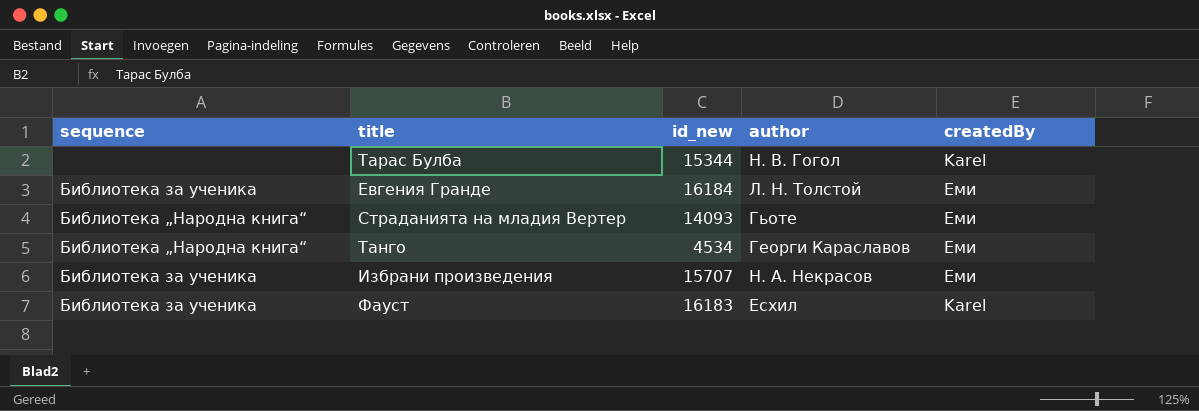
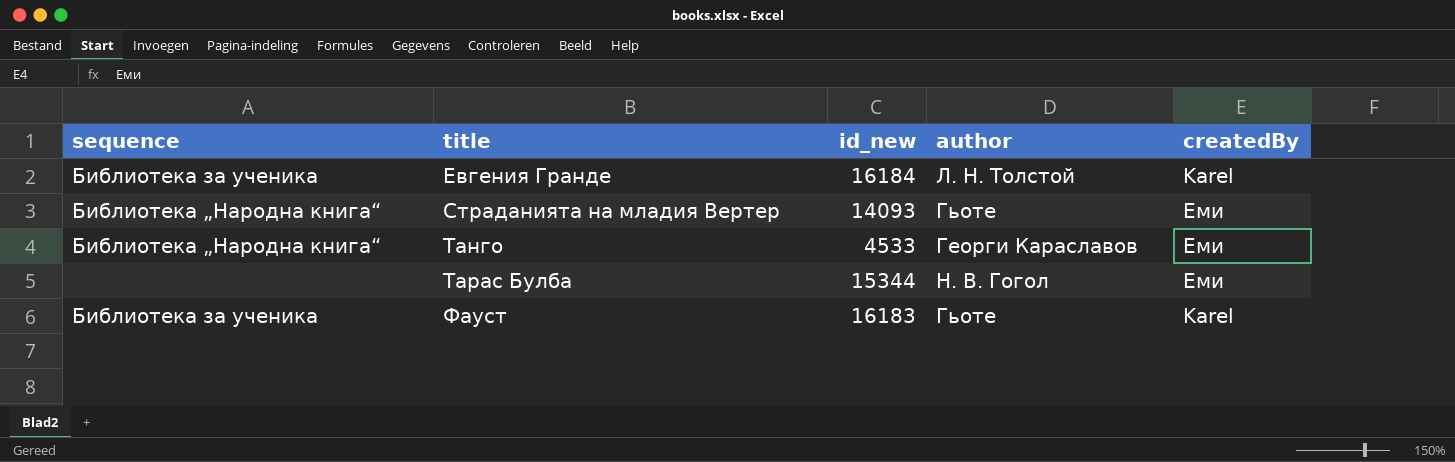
row order: none -> title ascending
row Избрани произведения: Библиотека за ученика | 15707 | Н. А. Некрасов | Еми -> none
Евгения Гранде | createdBy: Еми -> Karel
Танго | id_new: 4534 -> 4533
Тарас Булба | createdBy: Karel -> Еми
Фауст | author: Есхил -> Гьоте

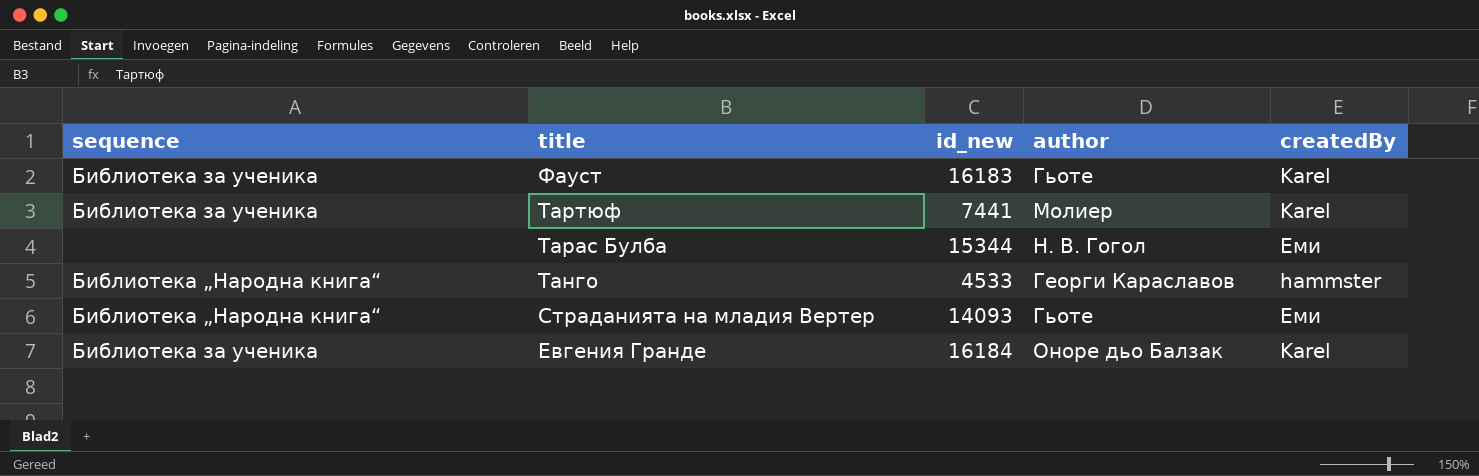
row order: title ascending -> title descending
row Тартюф: none -> Библиотека за ученика | 7441 | Молиер | Karel
Танго | createdBy: Еми -> hammster
Евгения Гранде | author: Л. Н. Толстой -> Оноре дьо Балзак

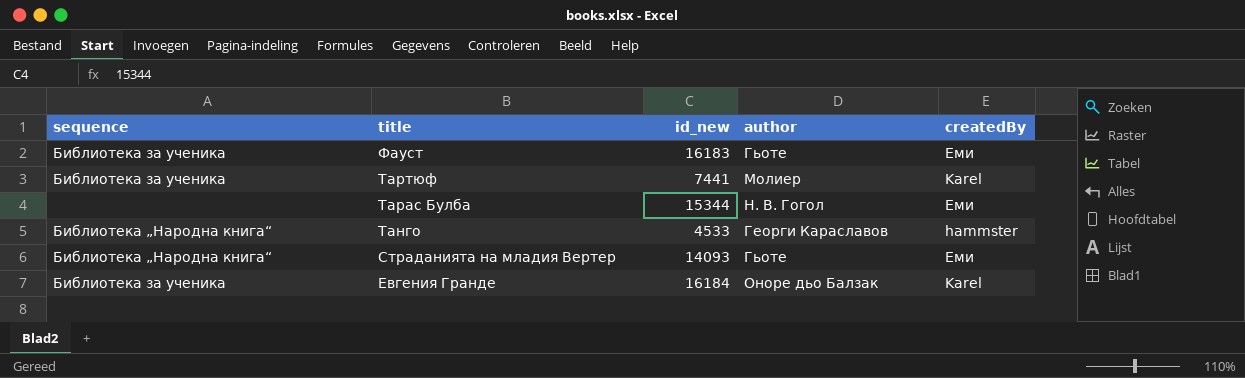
Фауст | createdBy: Karel -> Еми

